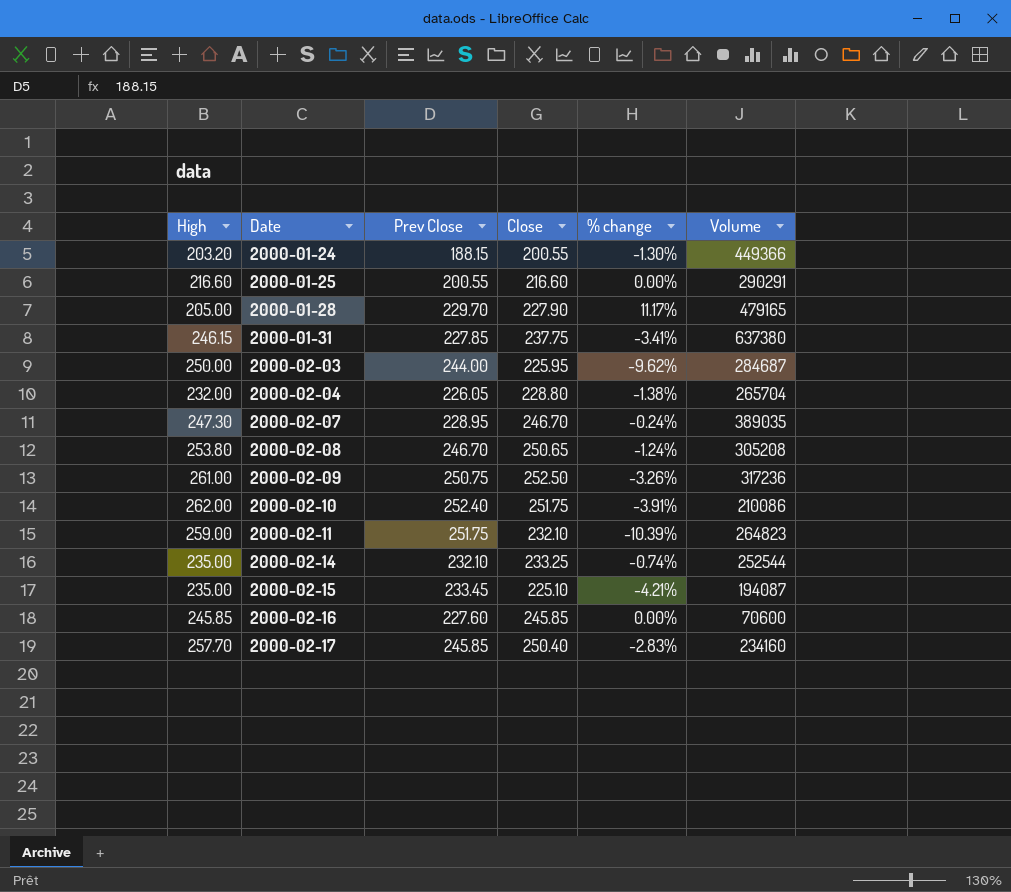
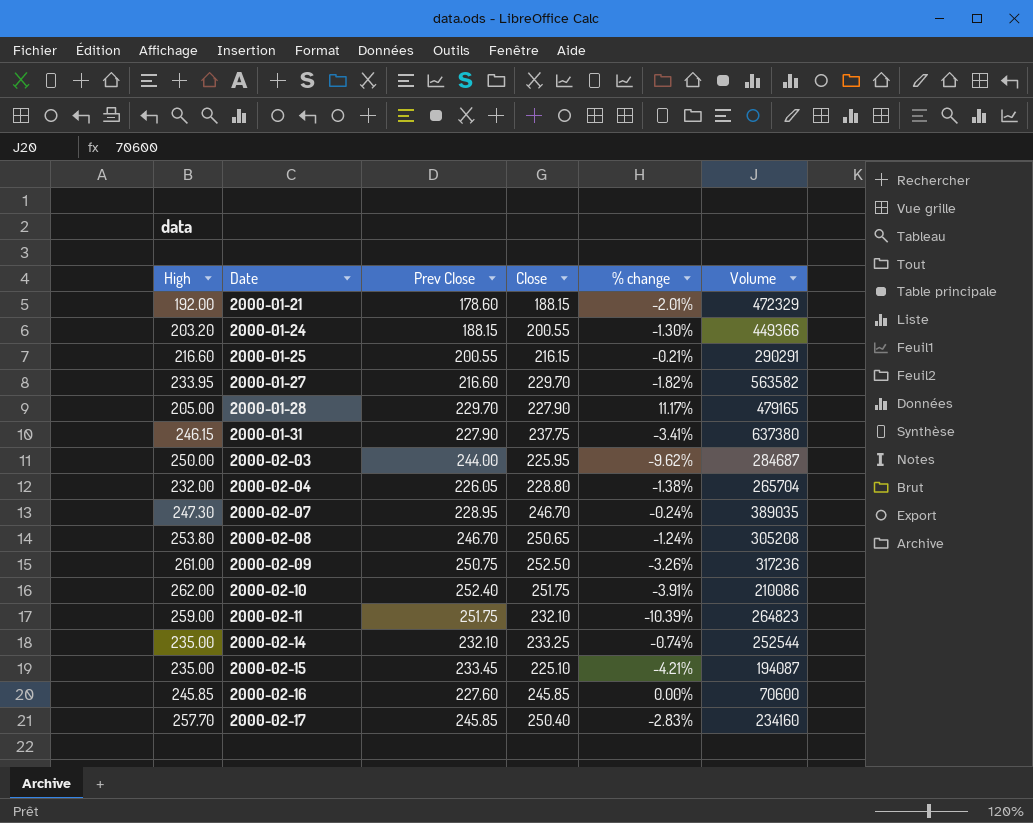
row 2000-01-21: none -> 192.00 | 178.60 | 188.15 | -2.01% | 472329
2000-01-25 | Close: 216.60 -> 216.15
2000-01-25 | % change: 0.00% -> -0.21%
row 2000-01-27: none -> 233.95 | 216.60 | 229.70 | -1.82% | 563582
2000-01-31 | Prev Close: 227.85 -> 227.90

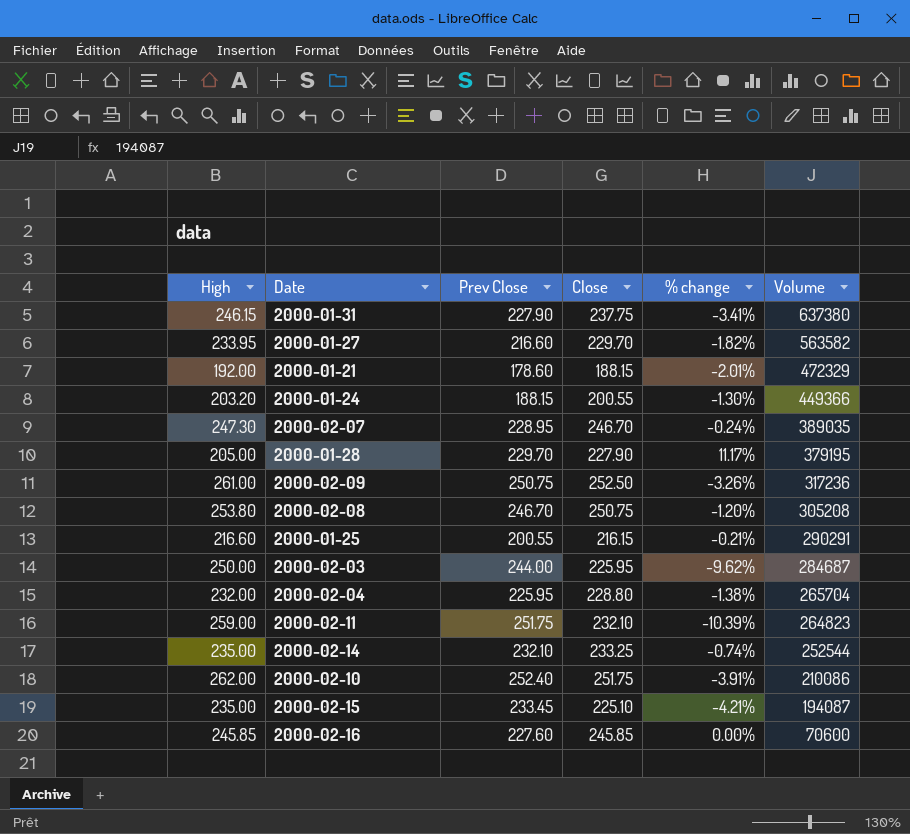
row order: Date ascending -> Volume descending
row 2000-02-17: 257.70 | 245.85 | 250.40 | -2.83% | 234160 -> none
2000-01-28 | Volume: 479165 -> 379195
2000-02-08 | Close: 250.65 -> 250.75
2000-02-08 | % change: -1.24% -> -1.20%
2000-02-04 | Prev Close: 226.05 -> 225.95

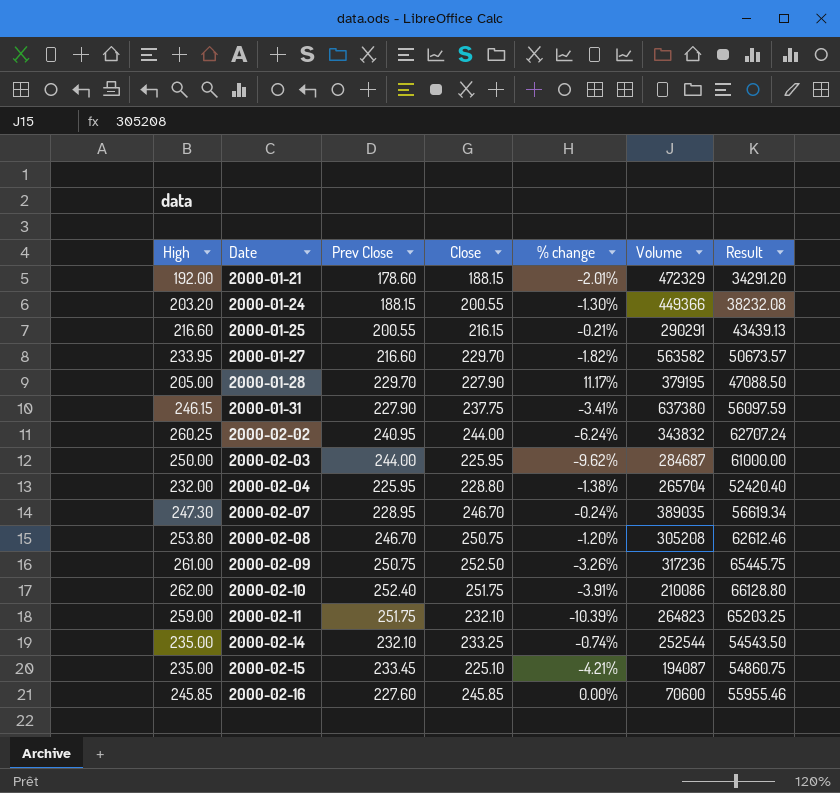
row order: Volume descending -> Date ascending
column Result | formula: none -> [High] * [Prev Close]
row 2000-02-02: none -> 260.25 | 240.95 | 244.00 | -6.24% | 343832 | 62707.24

